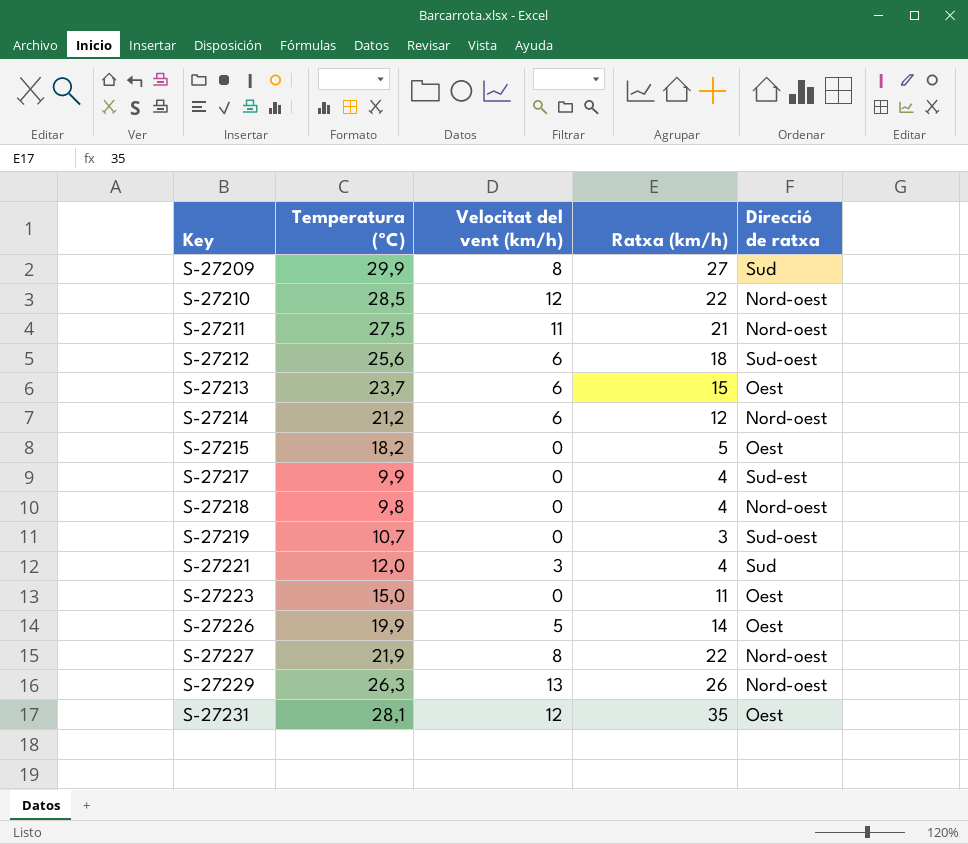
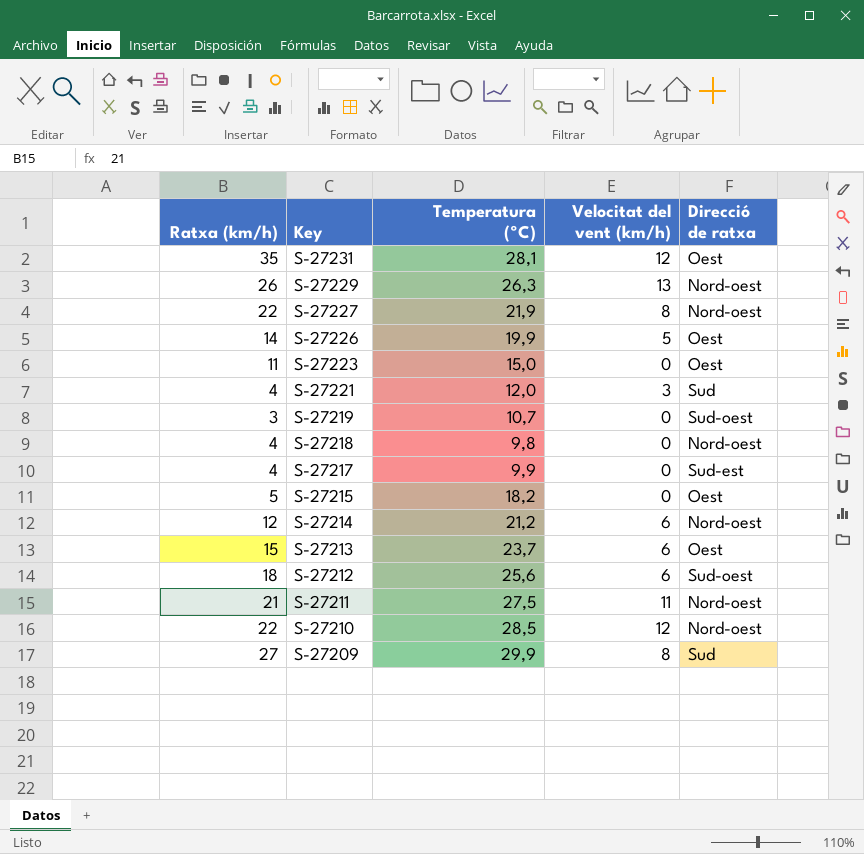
row order: Key ascending -> Key descending
column Ratxa (km/h) | position: 4 -> 1

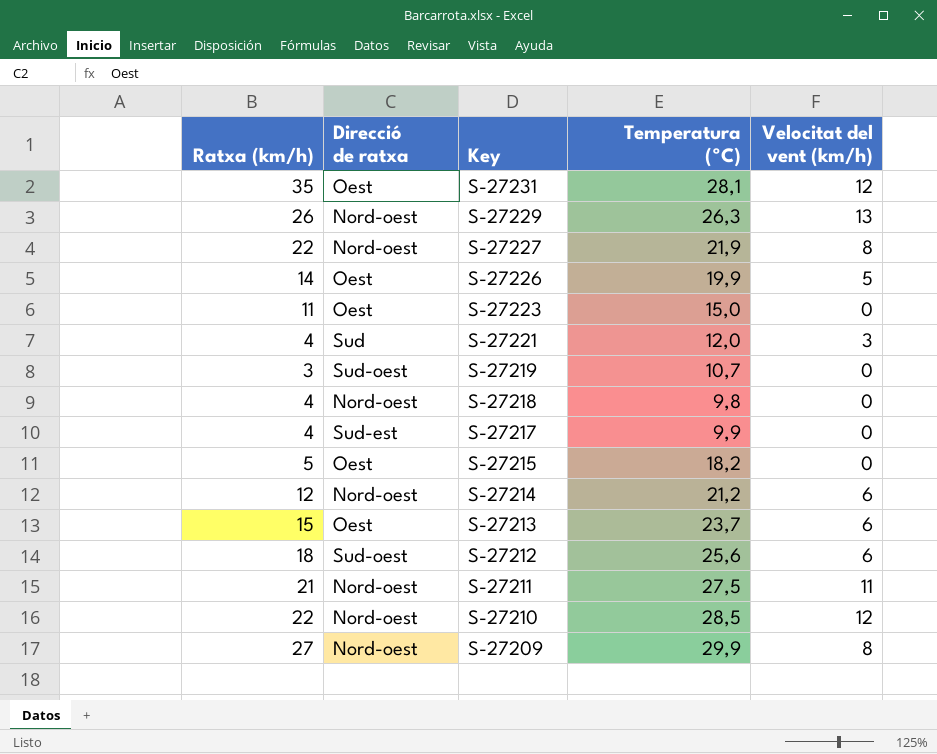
column Direcció de ratxa | position: 5 -> 2
S-27209 | Direcció de ratxa: Sud -> Nord-oest

